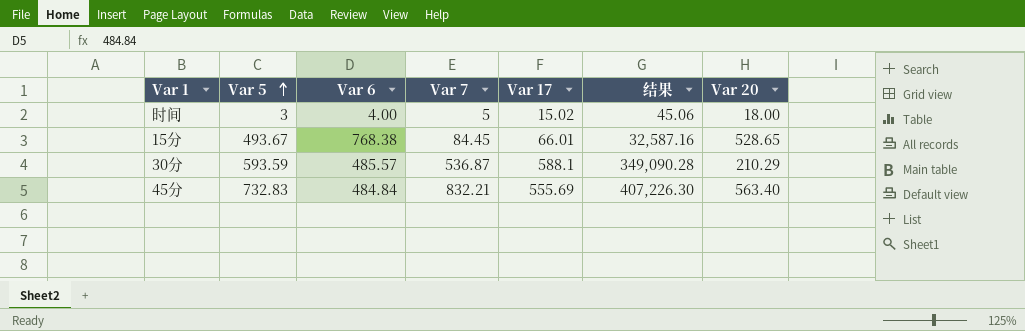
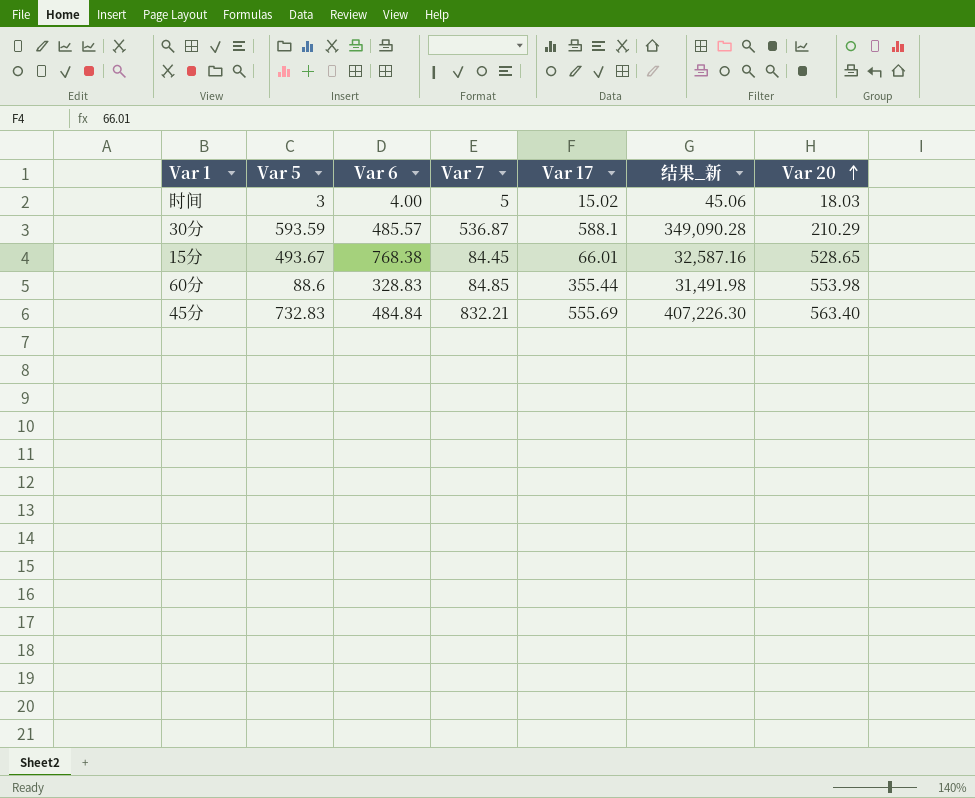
row order: Var 5 ascending -> Var 20 ascending
column name: 结果 -> 结果_新
时间 | Var 20: 18.00 -> 18.03
row 60分: none -> 88.6 | 328.83 | 84.85 | 355.44 | 31,491.98 | 553.98

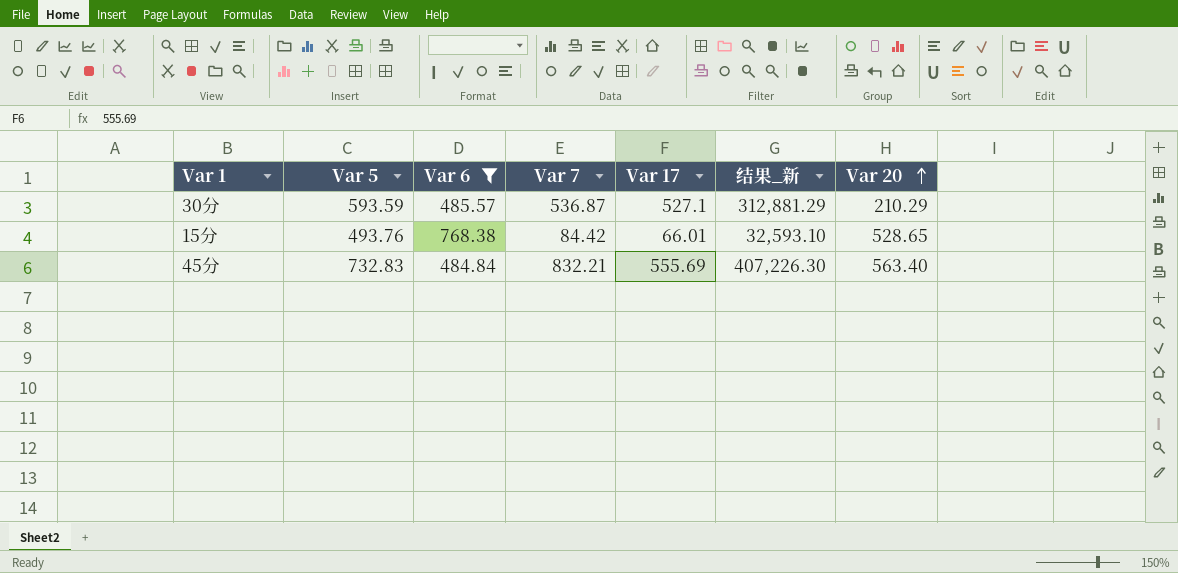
filter: none -> Var 6 >= 484.84
30分 | Var 17: 588.1 -> 527.1
30分 | 结果_新: 349,090.28 -> 312,881.29
15分 | Var 5: 493.67 -> 493.76
15分 | Var 7: 84.45 -> 84.42
15分 | 结果_新: 32,587.16 -> 32,593.10

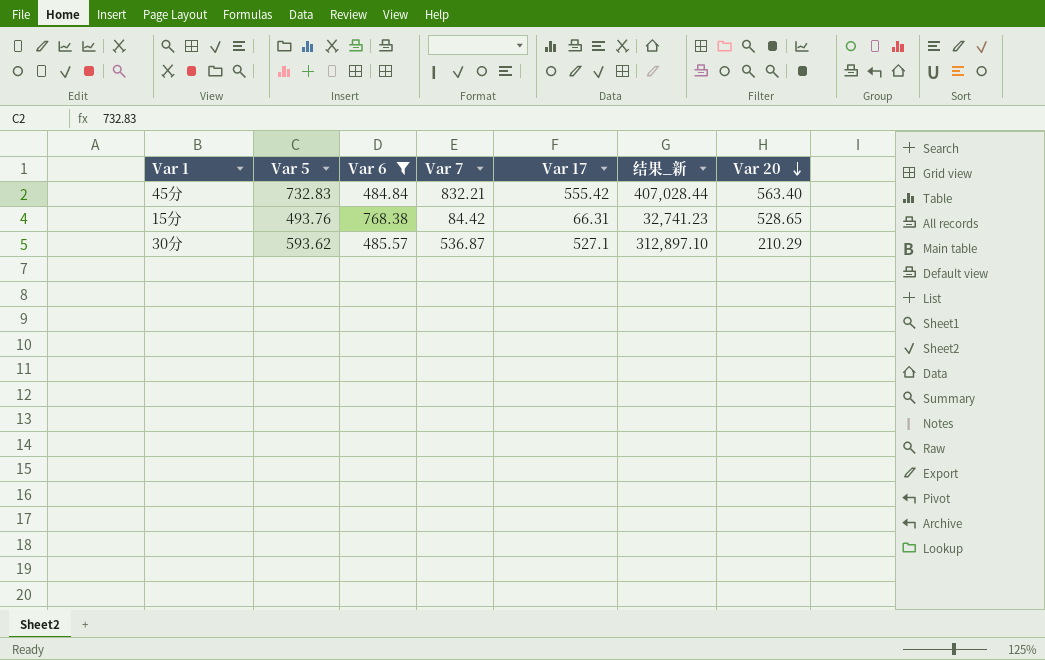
row order: Var 20 ascending -> Var 20 descending
45分 | Var 17: 555.69 -> 555.42
45分 | 结果_新: 407,226.30 -> 407,028.44
15分 | Var 17: 66.01 -> 66.31
15分 | 结果_新: 32,593.10 -> 32,741.23
30分 | Var 5: 593.59 -> 593.62
30分 | 结果_新: 312,881.29 -> 312,897.10

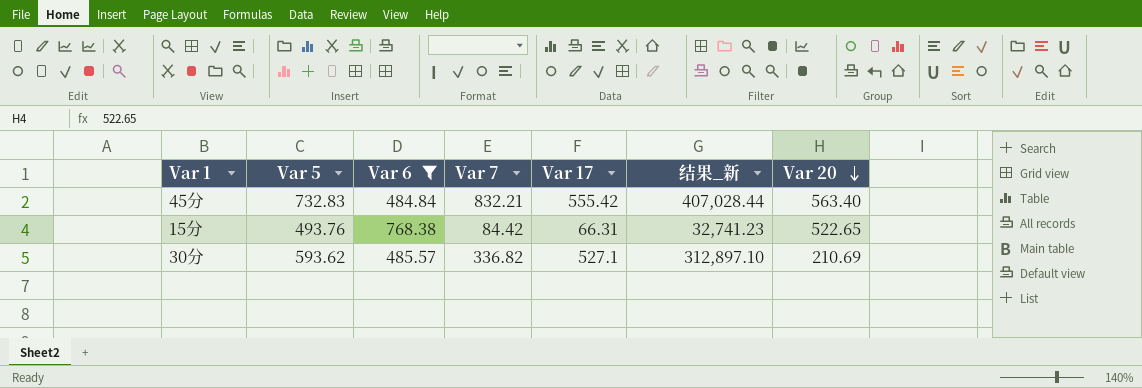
15分 | Var 20: 528.65 -> 522.65
30分 | Var 7: 536.87 -> 336.82
30分 | Var 20: 210.29 -> 210.69

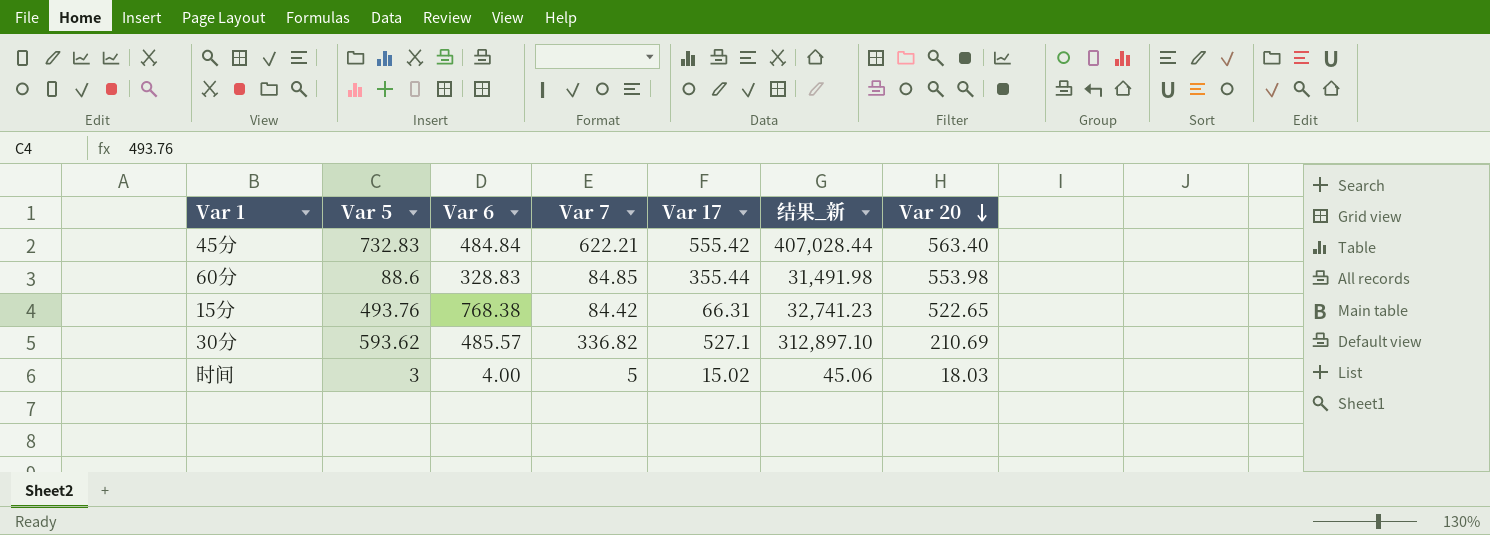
filter: Var 6 >= 484.84 -> none
45分 | Var 7: 832.21 -> 622.21

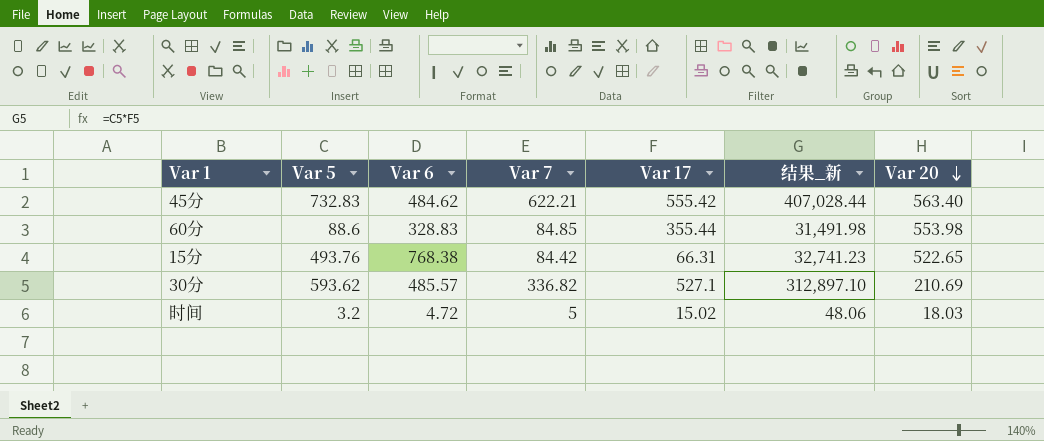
45分 | Var 6: 484.84 -> 484.62
时间 | Var 5: 3 -> 3.2
时间 | Var 6: 4.00 -> 4.72
时间 | 结果_新: 45.06 -> 48.06

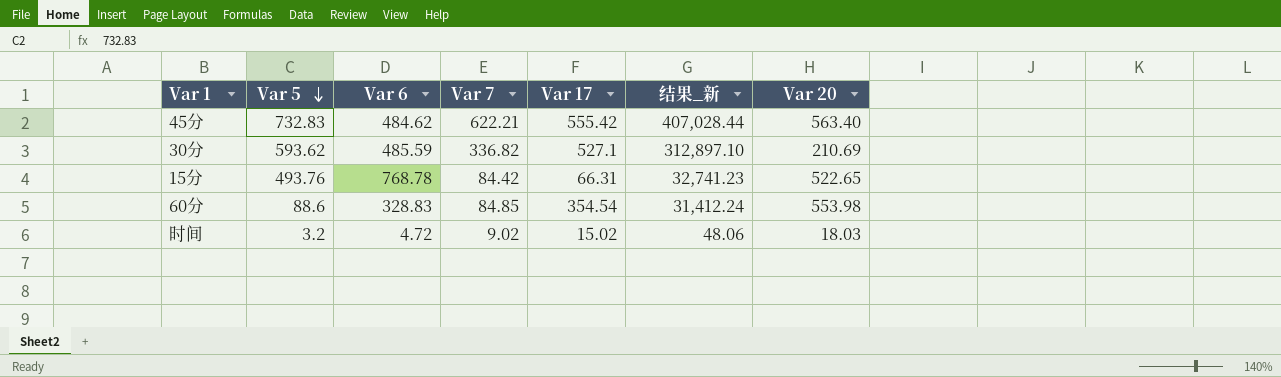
row order: Var 20 descending -> Var 5 descending
30分 | Var 6: 485.57 -> 485.59
15分 | Var 6: 768.38 -> 768.78
60分 | Var 17: 355.44 -> 354.54
60分 | 结果_新: 31,491.98 -> 31,412.24
时间 | Var 7: 5 -> 9.02

